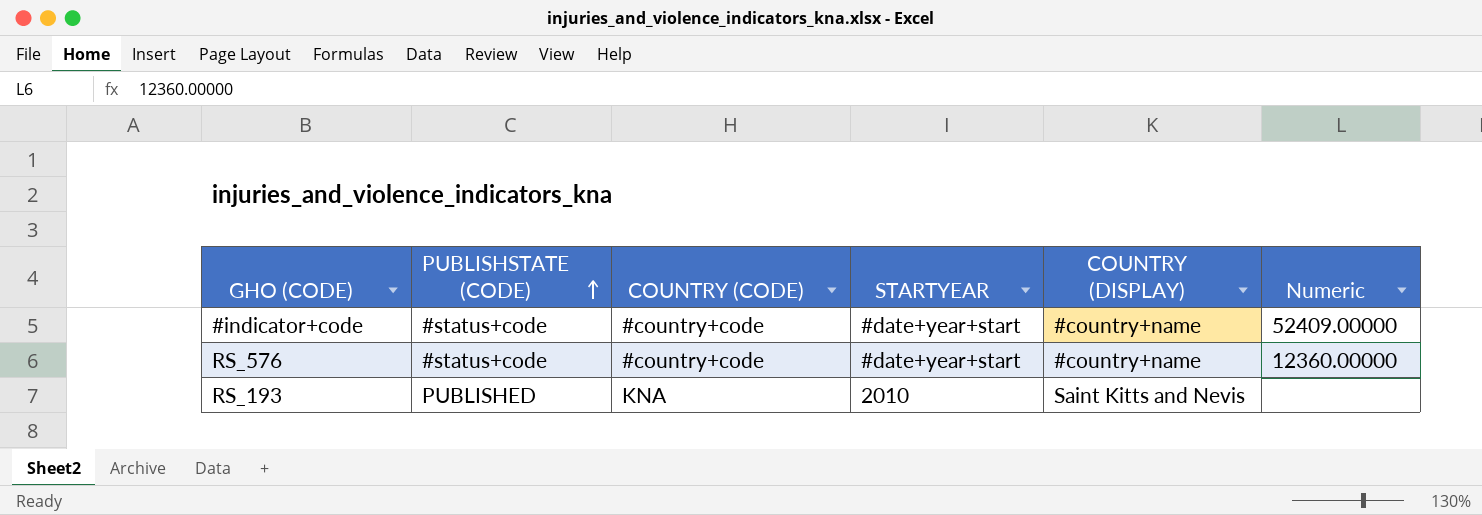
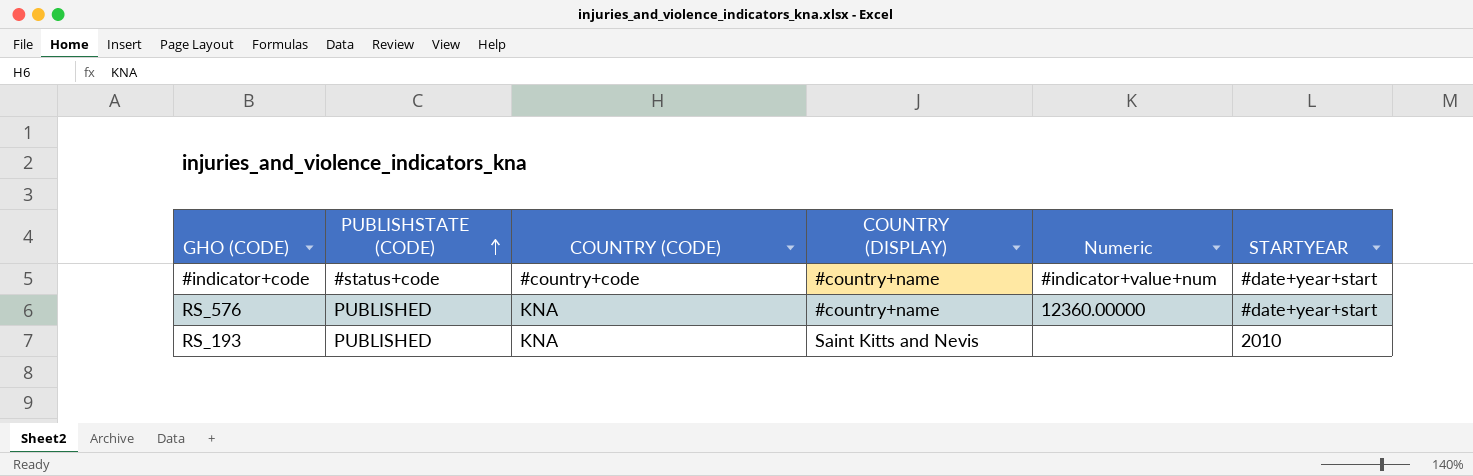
column STARTYEAR | position: 4 -> 6
#indicator+code | Numeric: 52409.00000 -> #indicator+value+num
RS_576 | PUBLISHSTATE (CODE): #status+code -> PUBLISHED
RS_576 | COUNTRY (CODE): #country+code -> KNA

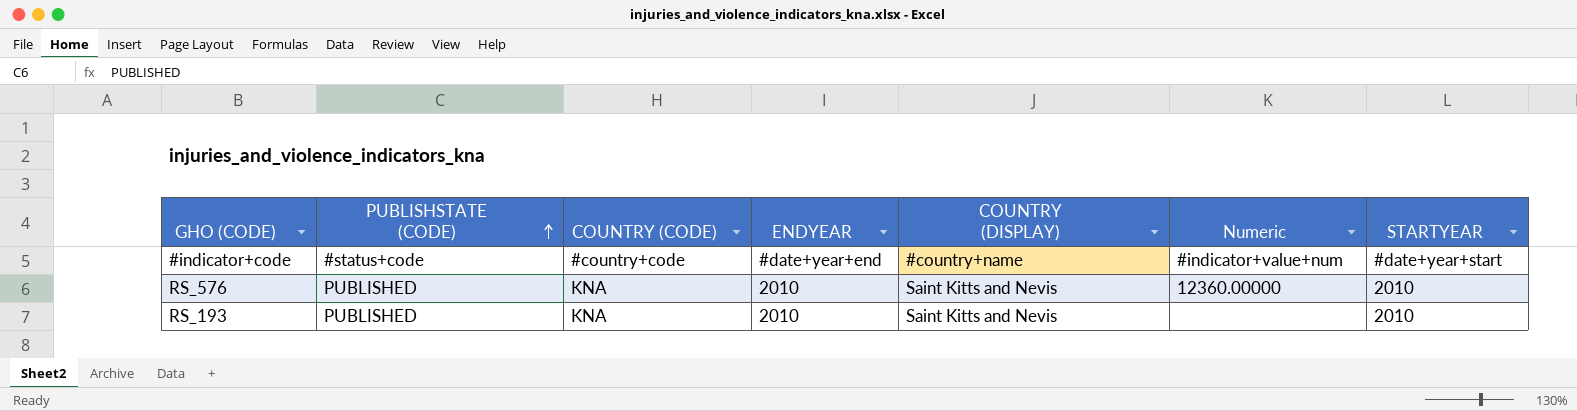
column ENDYEAR | position: none -> 4
RS_576 | COUNTRY (DISPLAY): #country+name -> Saint Kitts and Nevis
RS_576 | STARTYEAR: #date+year+start -> 2010

